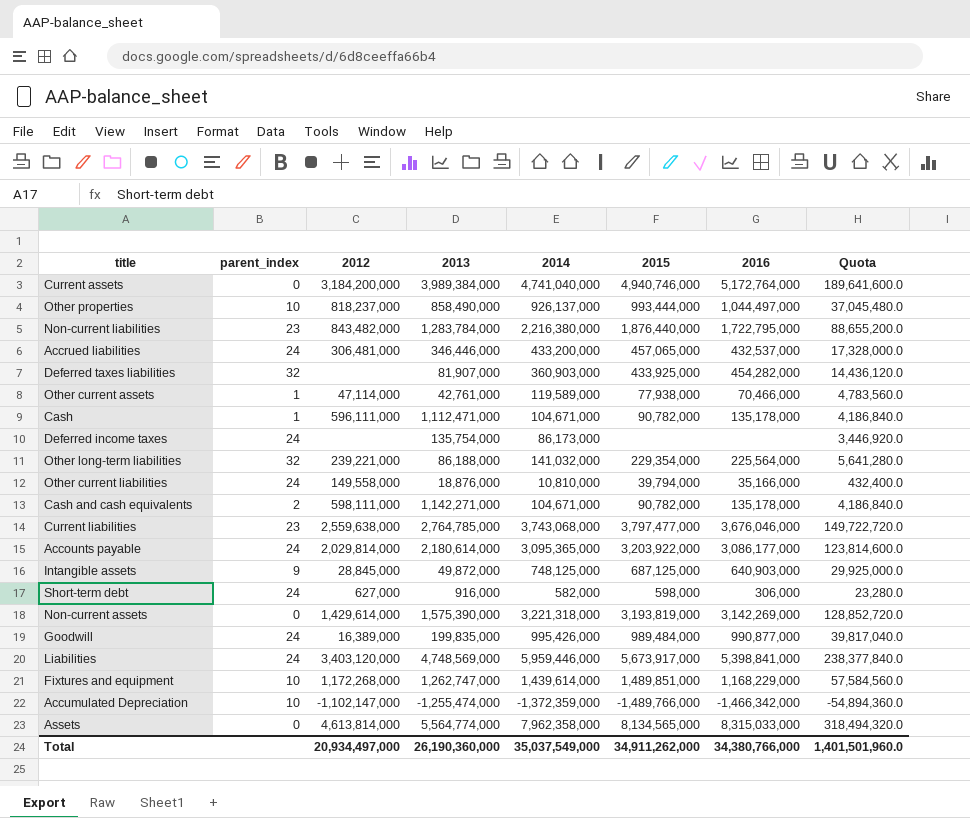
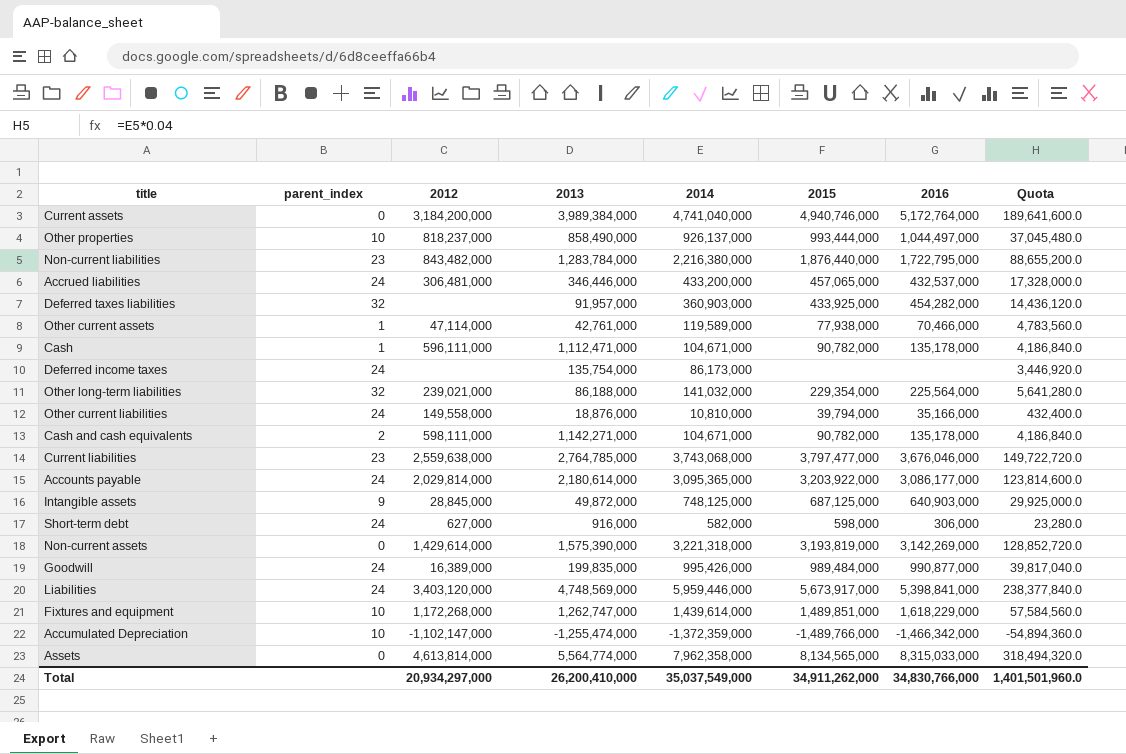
Deferred taxes liabilities | 2013: 81,907,000 -> 91,957,000
Other long-term liabilities | 2012: 239,221,000 -> 239,021,000
Fixtures and equipment | 2016: 1,168,229,000 -> 1,618,229,000
Total | 2012: 20,934,497,000 -> 20,934,297,000
Total | 2013: 26,190,360,000 -> 26,200,410,000
Total | 2016: 34,380,766,000 -> 34,830,766,000

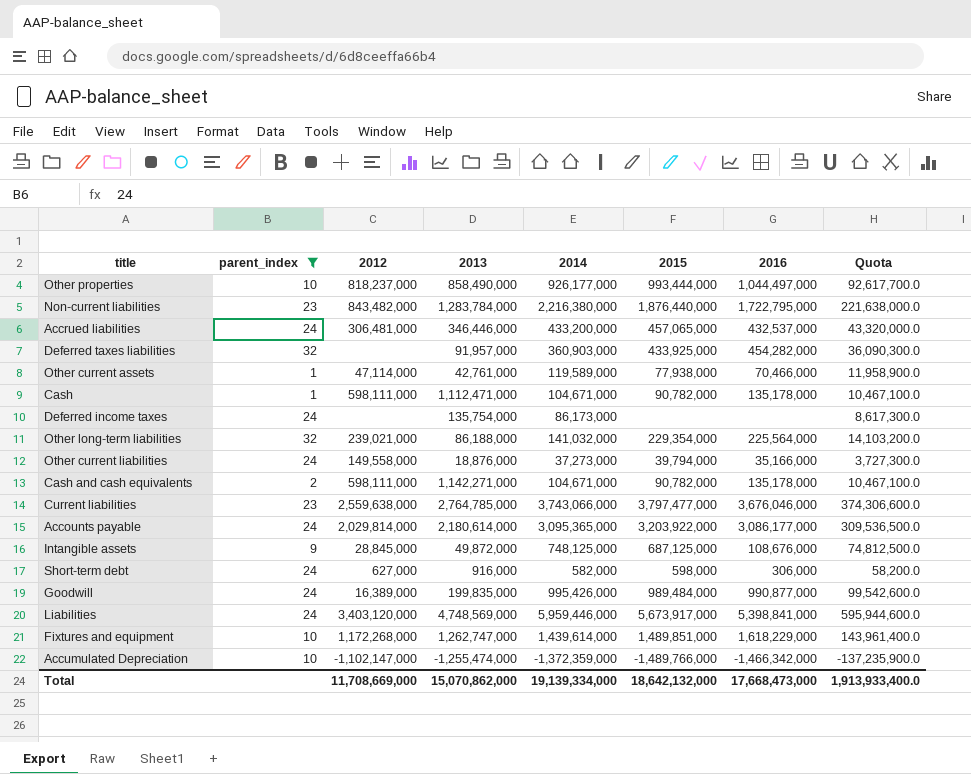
filter: none -> parent_index != 0
column Quota | formula: [2014] * 0.04 -> [2014] * 0.1
Other properties | 2014: 926,137,000 -> 926,177,000
Cash | 2012: 596,111,000 -> 598,111,000
Other current liabilities | 2014: 10,810,000 -> 37,273,000
Current liabilities | 2014: 3,743,068,000 -> 3,743,066,000
Intangible assets | 2016: 640,903,000 -> 108,676,000
Total | 2012: 20,934,297,000 -> 11,708,669,000
Total | 2013: 26,200,410,000 -> 15,070,862,000
Total | 2014: 35,037,549,000 -> 19,139,334,000
Total | 2015: 34,911,262,000 -> 18,642,132,000
Total | 2016: 34,830,766,000 -> 17,668,473,000
Total | Quota: 1,401,501,960.0 -> 1,913,933,400.0

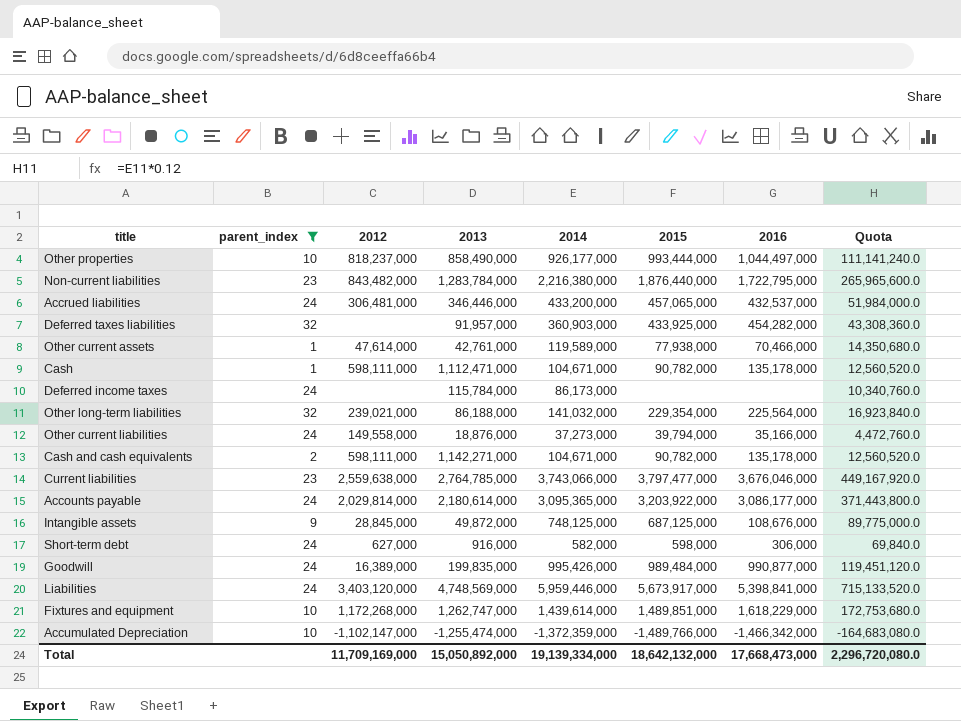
column Quota | formula: [2014] * 0.1 -> [2014] * 0.12
Other current assets | 2012: 47,114,000 -> 47,614,000
Deferred income taxes | 2013: 135,754,000 -> 115,784,000
Total | 2012: 11,708,669,000 -> 11,709,169,000
Total | 2013: 15,070,862,000 -> 15,050,892,000
Total | Quota: 1,913,933,400.0 -> 2,296,720,080.0

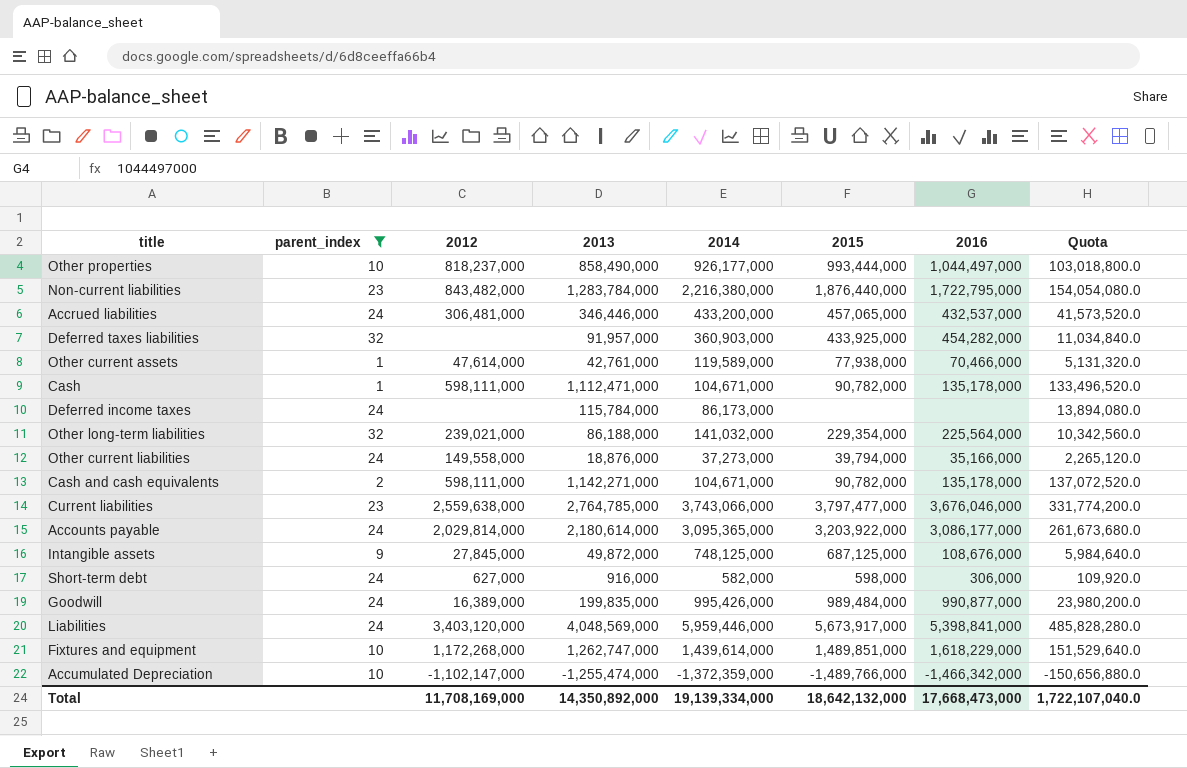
column Quota | formula: [2014] * 0.12 -> [2013] * 0.12
Intangible assets | 2012: 28,845,000 -> 27,845,000
Liabilities | 2013: 4,748,569,000 -> 4,048,569,000
Total | 2012: 11,709,169,000 -> 11,708,169,000
Total | 2013: 15,050,892,000 -> 14,350,892,000
Total | Quota: 2,296,720,080.0 -> 1,722,107,040.0

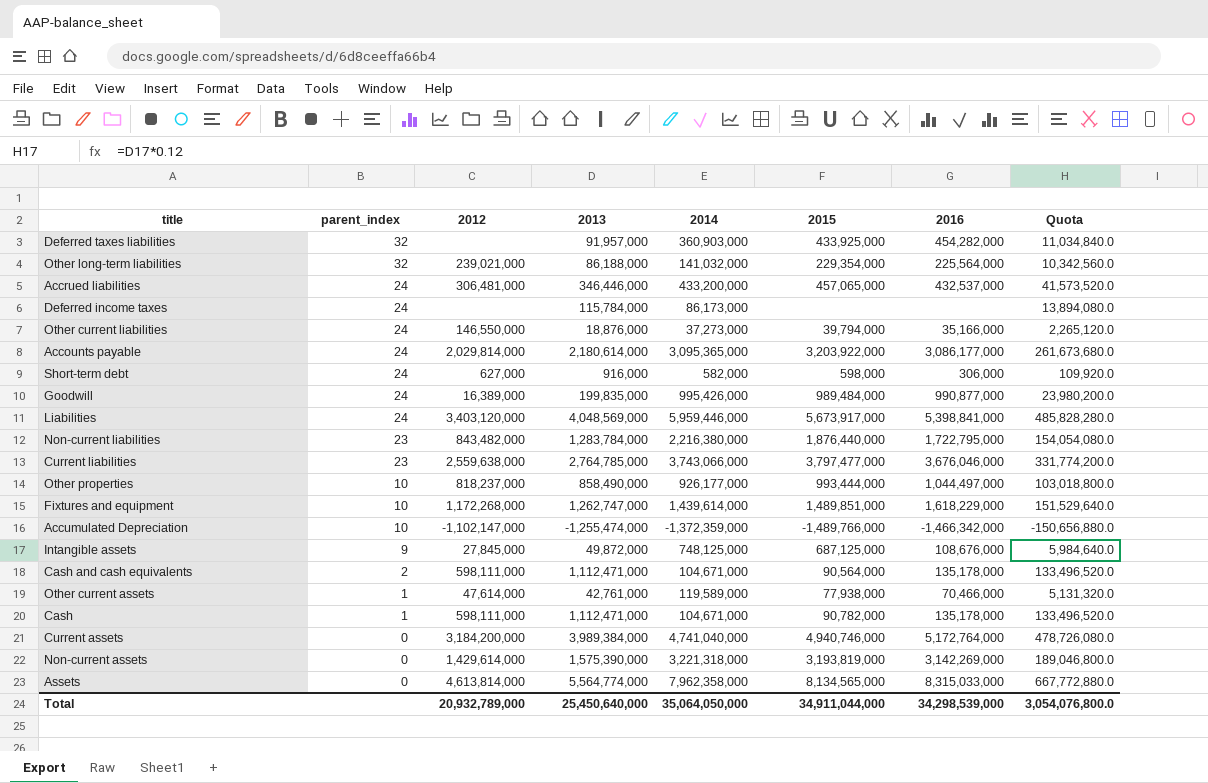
filter: parent_index != 0 -> none
row order: none -> parent_index descending
Other current liabilities | 2012: 149,558,000 -> 146,550,000
Cash and cash equivalents | 2013: 1,142,271,000 -> 1,112,471,000
Cash and cash equivalents | 2015: 90,782,000 -> 90,564,000
Cash and cash equivalents | Quota: 137,072,520.0 -> 133,496,520.0
Total | 2012: 11,708,169,000 -> 20,932,789,000
Total | 2013: 14,350,892,000 -> 25,450,640,000
Total | 2014: 19,139,334,000 -> 35,064,050,000
Total | 2015: 18,642,132,000 -> 34,911,044,000
Total | 2016: 17,668,473,000 -> 34,298,539,000
Total | Quota: 1,722,107,040.0 -> 3,054,076,800.0

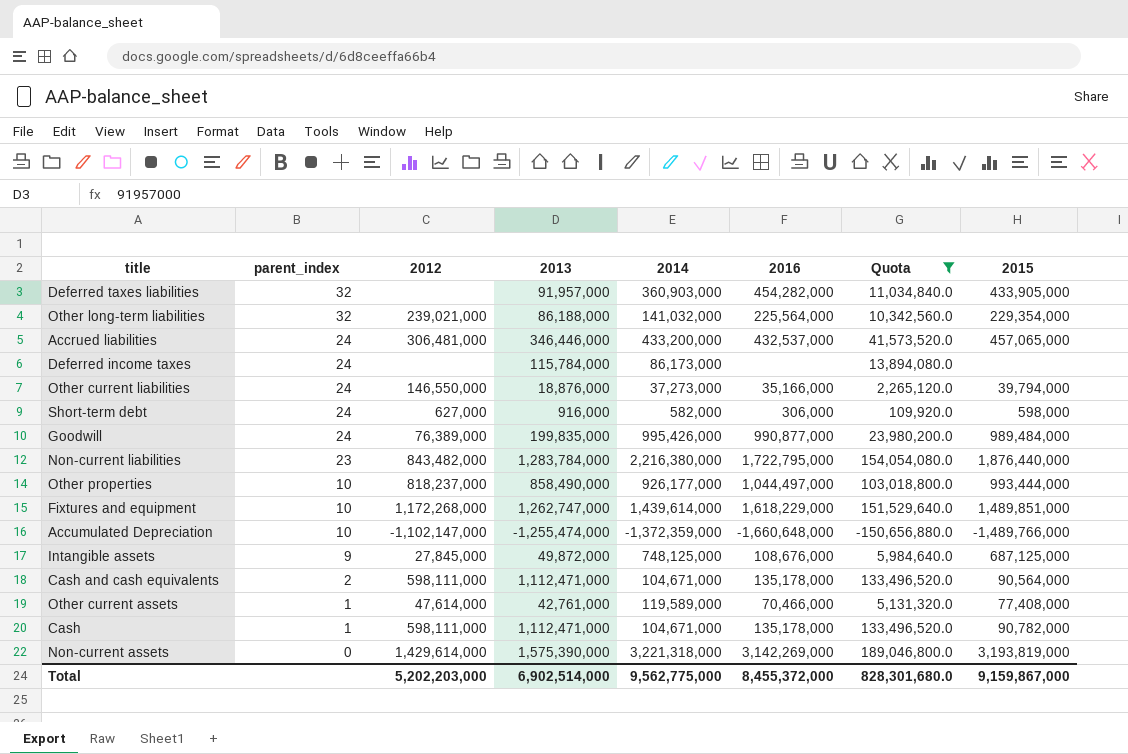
filter: none -> Quota <= 189,046,800.0
column 2015 | position: 6 -> 8
Deferred taxes liabilities | 2015: 433,925,000 -> 433,905,000
Goodwill | 2012: 16,389,000 -> 76,389,000
Accumulated Depreciation | 2016: -1,466,342,000 -> -1,660,648,000
Other current assets | 2015: 77,938,000 -> 77,408,000
Total | 2012: 20,932,789,000 -> 5,202,203,000
Total | 2013: 25,450,640,000 -> 6,902,514,000
Total | 2014: 35,064,050,000 -> 9,562,775,000
Total | 2016: 34,298,539,000 -> 8,455,372,000
Total | Quota: 3,054,076,800.0 -> 828,301,680.0
Total | 2015: 34,911,044,000 -> 9,159,867,000

